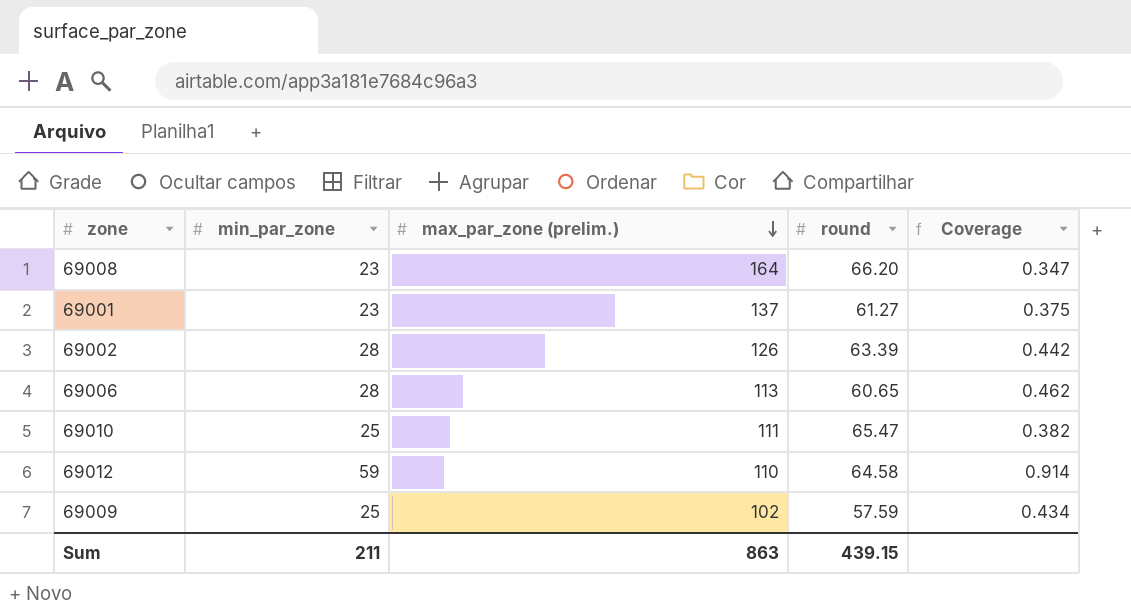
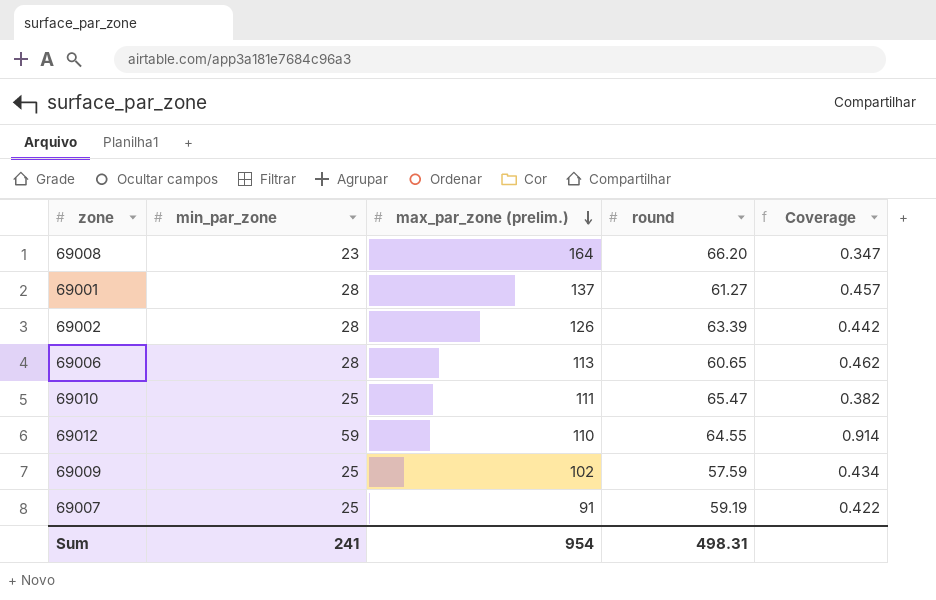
69001 | min_par_zone: 23 -> 28
69001 | Coverage: 0.375 -> 0.457
69012 | round: 64.58 -> 64.55
row 69007: none -> 25 | 91 | 59.19 | 0.422
Sum | min_par_zone: 211 -> 241
Sum | max_par_zone (prelim.): 863 -> 954
Sum | round: 439.15 -> 498.31

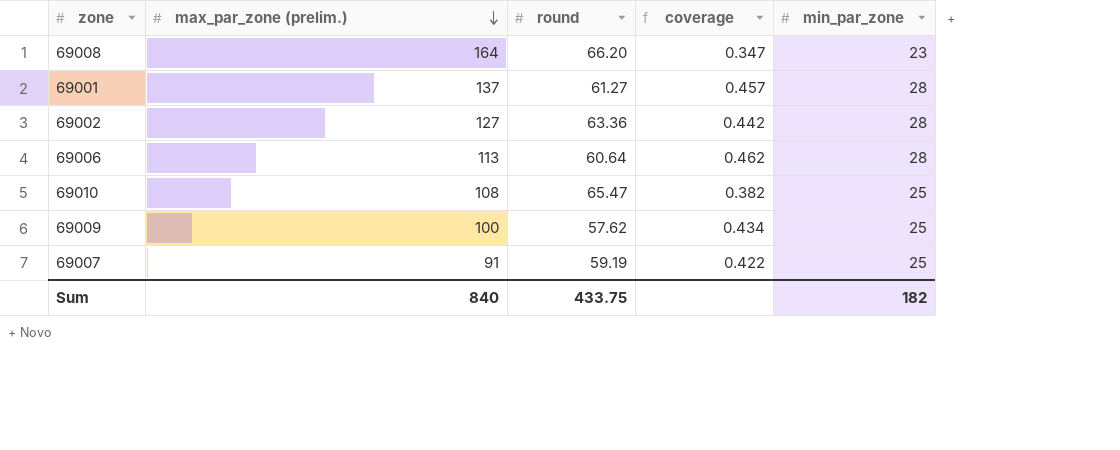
column name: Coverage -> coverage
column min_par_zone | position: 2 -> 5
row 69012: 59 | 110 | 64.55 | 0.914 -> none
69002 | max_par_zone (prelim.): 126 -> 127
69002 | round: 63.39 -> 63.36
69006 | round: 60.65 -> 60.64
69010 | max_par_zone (prelim.): 111 -> 108
69009 | max_par_zone (prelim.): 102 -> 100
69009 | round: 57.59 -> 57.62
Sum | max_par_zone (prelim.): 954 -> 840
Sum | round: 498.31 -> 433.75
Sum | min_par_zone: 241 -> 182

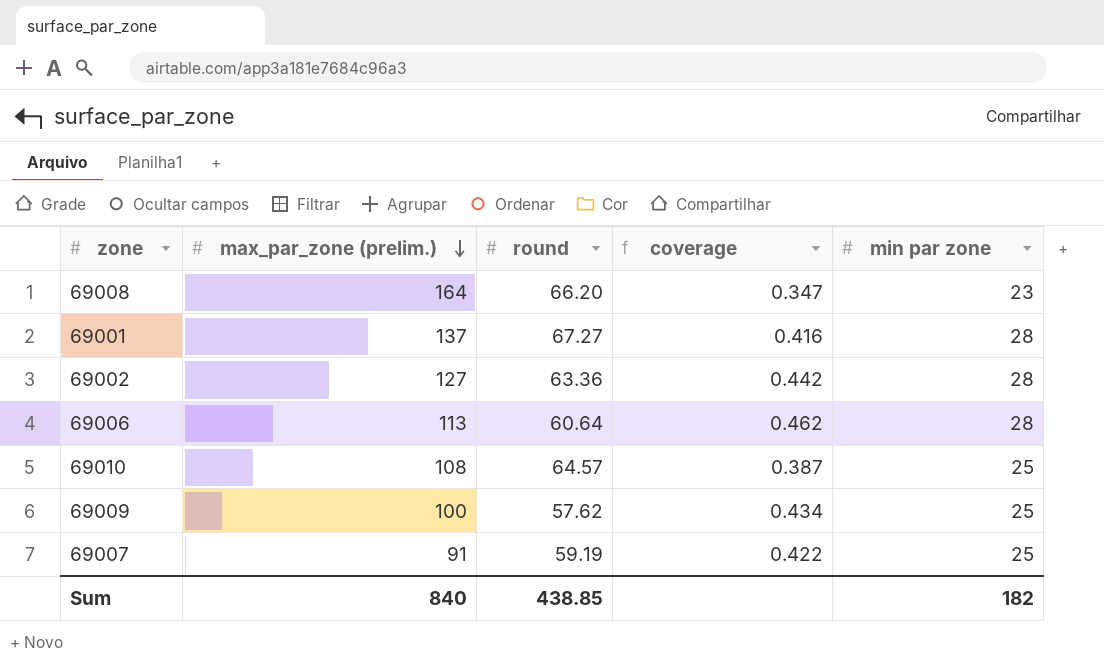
column name: min_par_zone -> min par zone
69001 | round: 61.27 -> 67.27
69001 | coverage: 0.457 -> 0.416
69010 | round: 65.47 -> 64.57
69010 | coverage: 0.382 -> 0.387
Sum | round: 433.75 -> 438.85

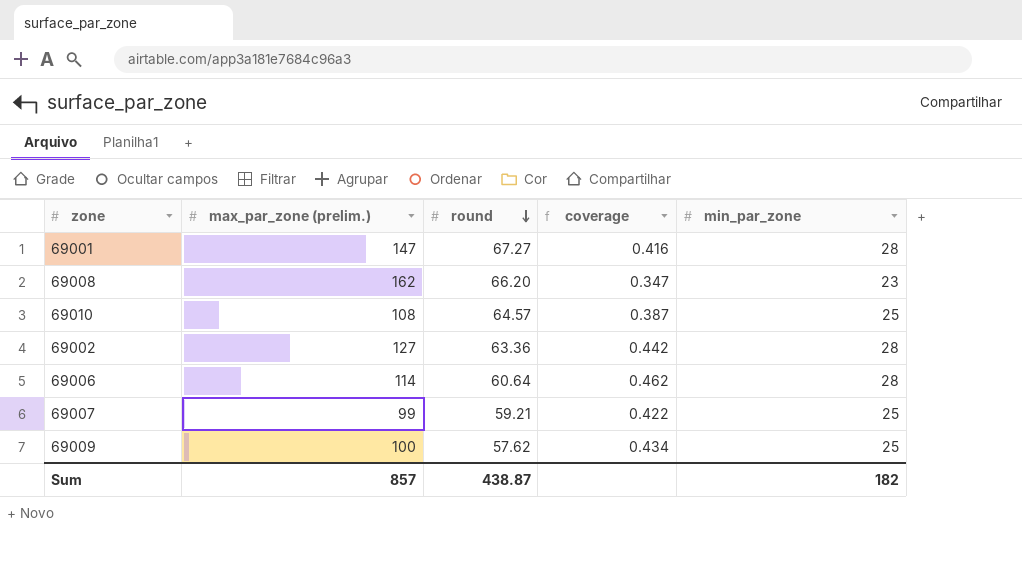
row order: max_par_zone (prelim.) descending -> round descending
column name: min par zone -> min_par_zone
69001 | max_par_zone (prelim.): 137 -> 147
69008 | max_par_zone (prelim.): 164 -> 162
69006 | max_par_zone (prelim.): 113 -> 114
69007 | max_par_zone (prelim.): 91 -> 99
69007 | round: 59.19 -> 59.21
Sum | max_par_zone (prelim.): 840 -> 857
Sum | round: 438.85 -> 438.87

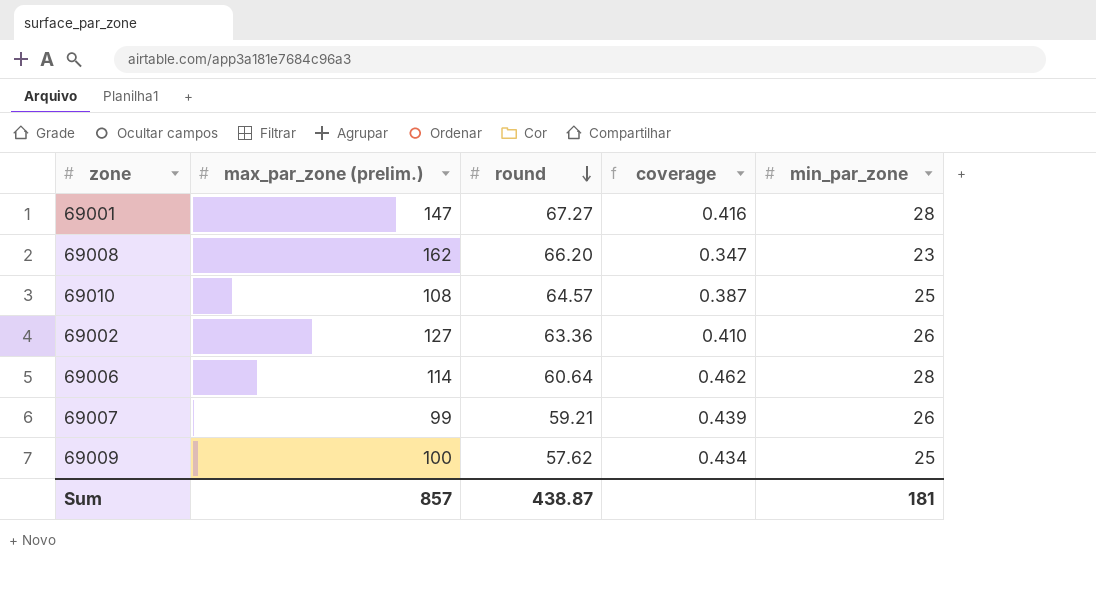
69002 | coverage: 0.442 -> 0.410
69002 | min_par_zone: 28 -> 26
69007 | coverage: 0.422 -> 0.439
69007 | min_par_zone: 25 -> 26
Sum | min_par_zone: 182 -> 181

